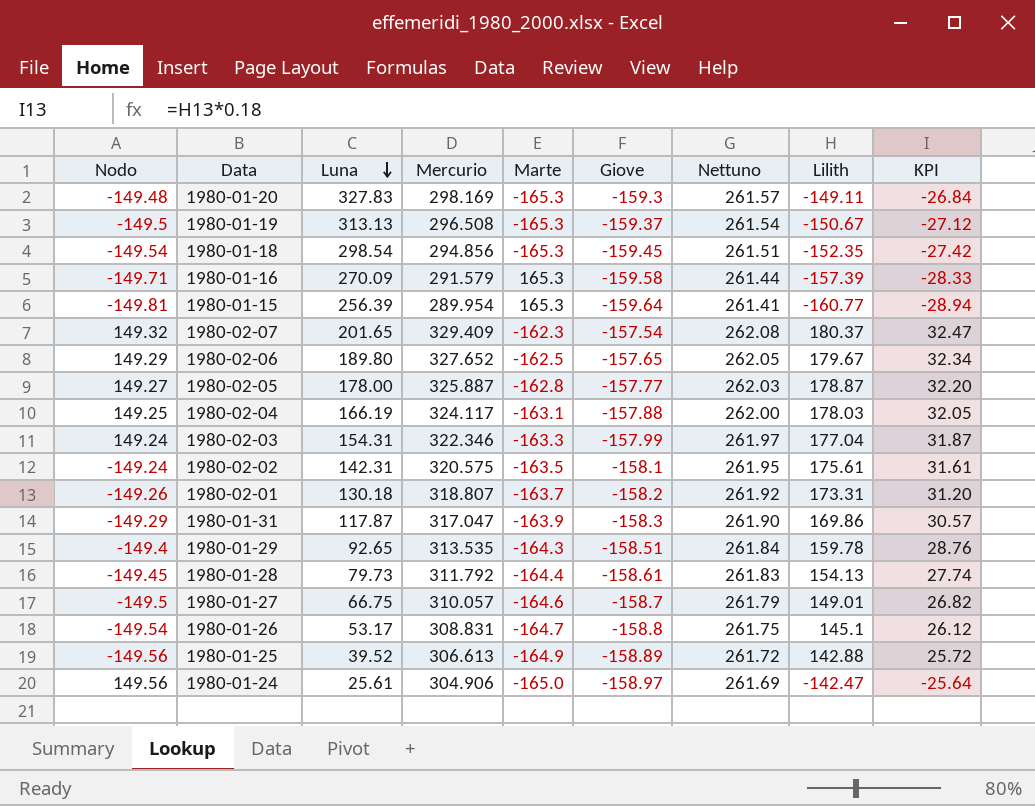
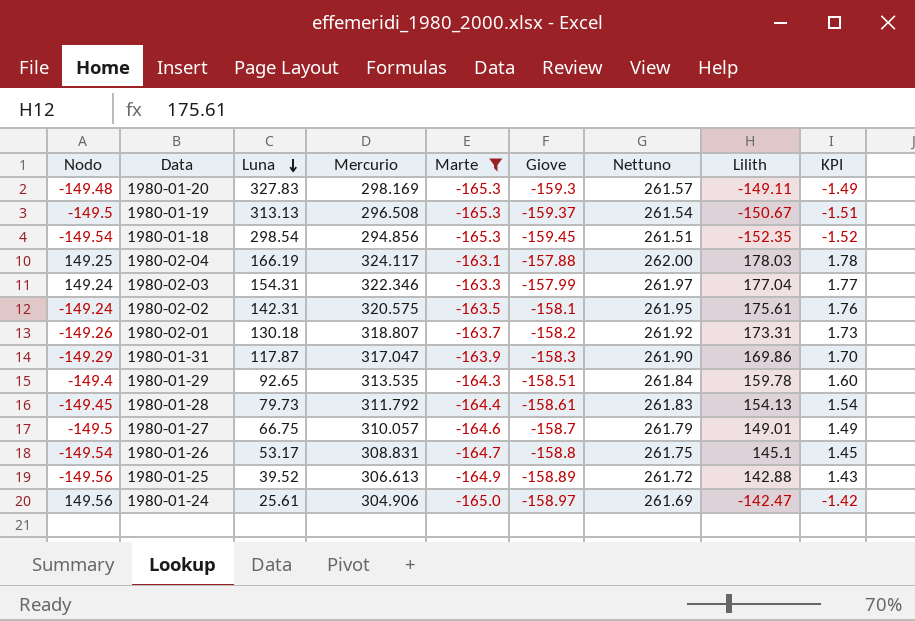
filter: none -> Marte <= -163.1
column KPI | formula: [Lilith] * 0.18 -> [Lilith] * 0.01

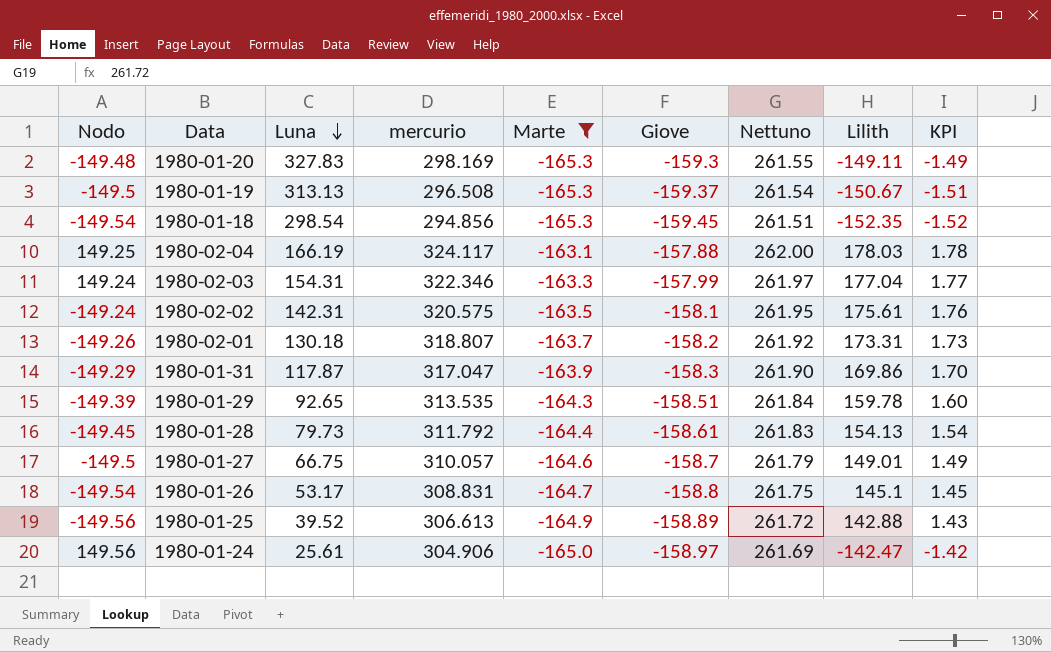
column name: Mercurio -> mercurio
1980-01-20 | Nettuno: 261.57 -> 261.55
1980-01-29 | Nodo: -149.4 -> -149.39

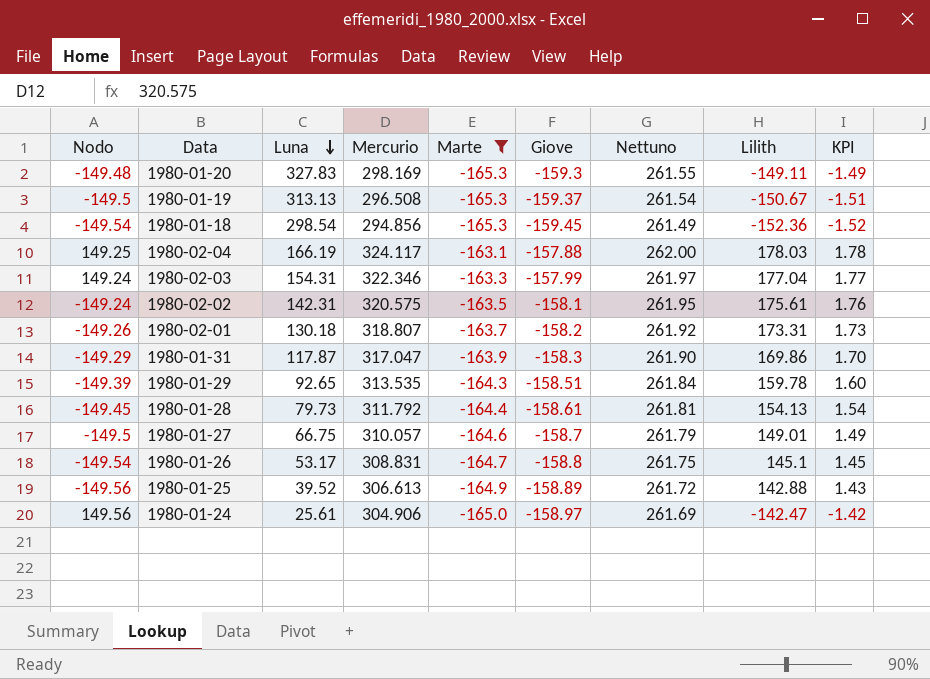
column name: mercurio -> Mercurio
1980-01-18 | Nettuno: 261.51 -> 261.49
1980-01-18 | Lilith: -152.35 -> -152.36
1980-01-28 | Nettuno: 261.83 -> 261.81

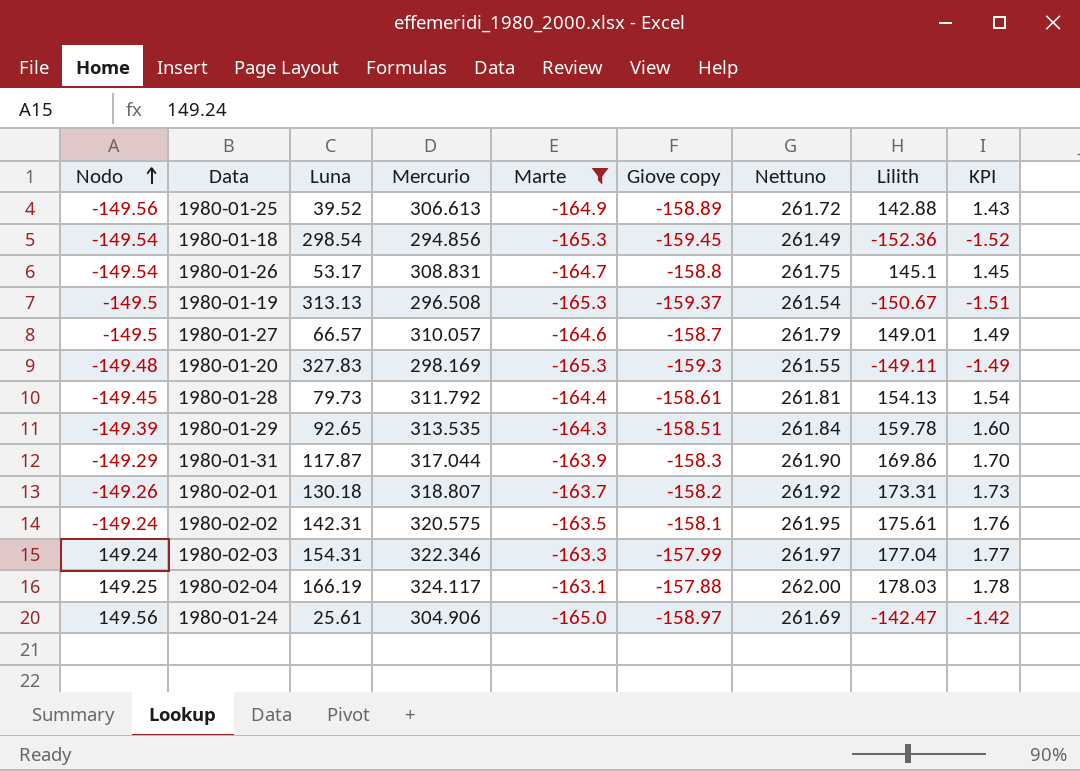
row order: Luna descending -> Nodo ascending
column name: Giove -> Giove copy
1980-01-27 | Luna: 66.75 -> 66.57
1980-01-31 | Mercurio: 317.047 -> 317.044

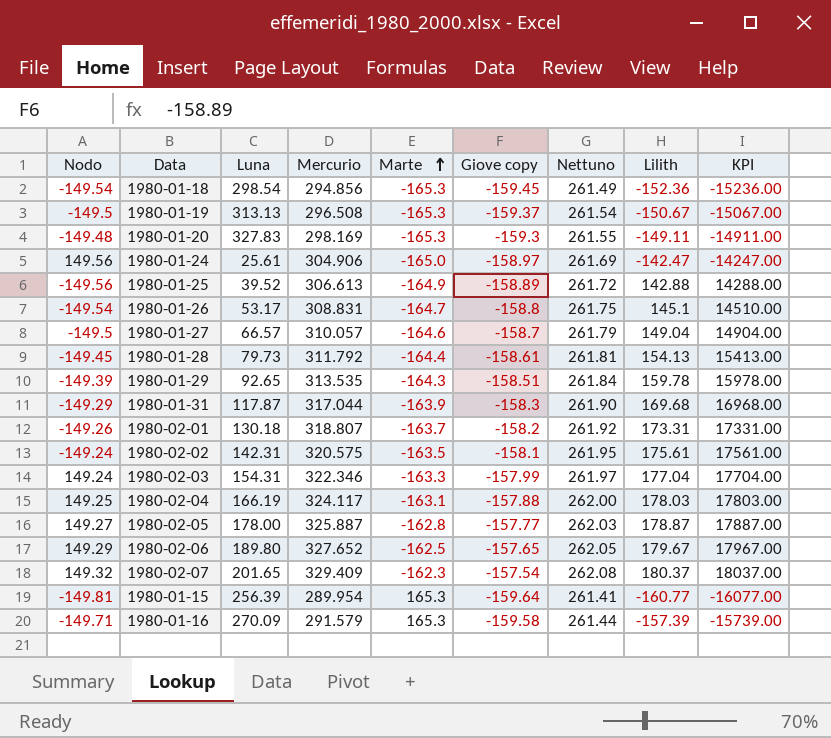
filter: Marte <= -163.1 -> none
row order: Nodo ascending -> Marte ascending
column KPI | formula: [Lilith] * 0.01 -> [Lilith] * 100
1980-01-27 | Lilith: 149.01 -> 149.04
1980-01-31 | Lilith: 169.86 -> 169.68

